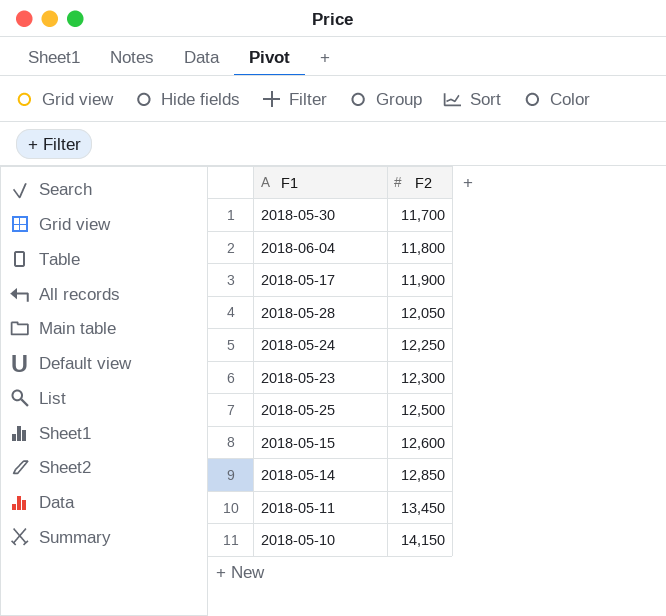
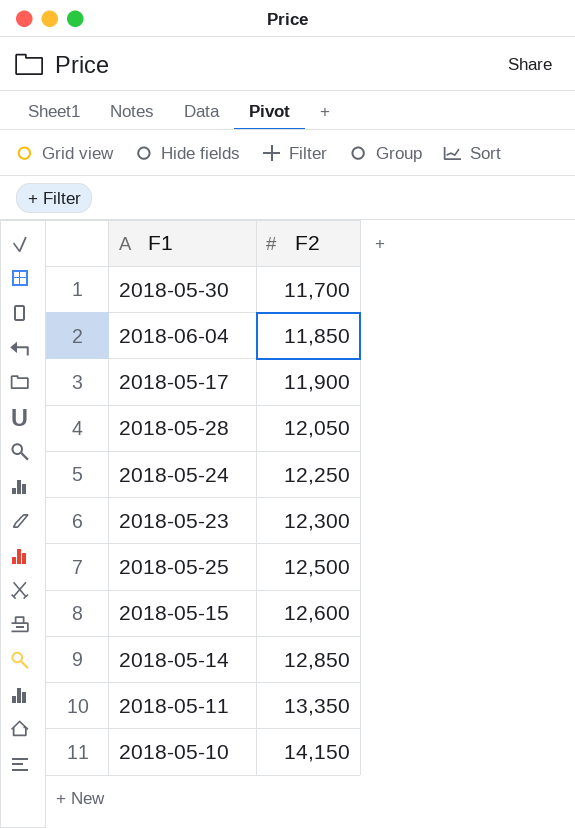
2018-06-04 | F2: 11,800 -> 11,850
2018-05-11 | F2: 13,450 -> 13,350

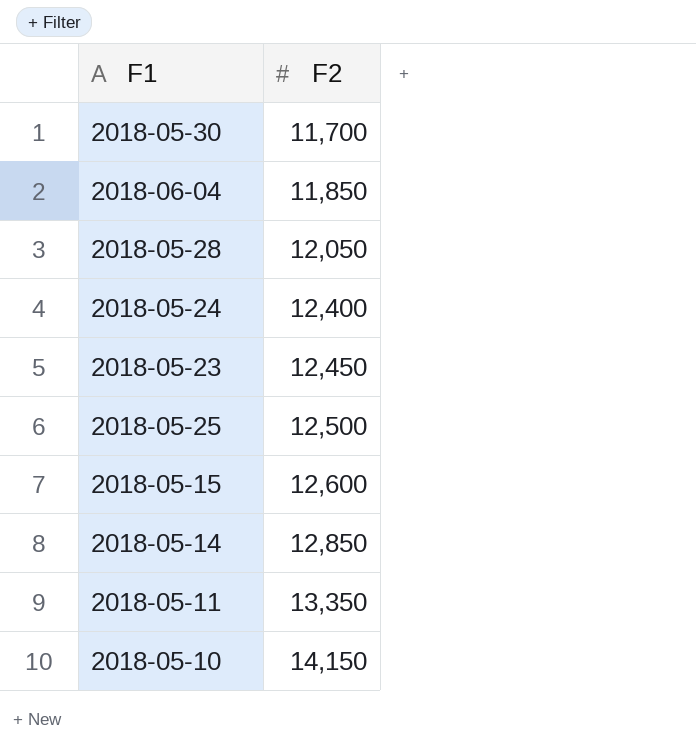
row 2018-05-17: 11,900 -> none
2018-05-24 | F2: 12,250 -> 12,400
2018-05-23 | F2: 12,300 -> 12,450

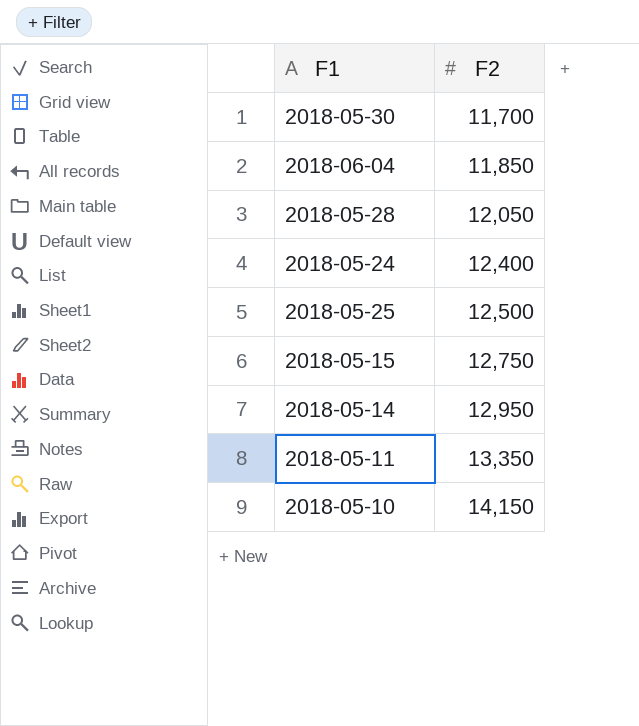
row 2018-05-23: 12,450 -> none
2018-05-15 | F2: 12,600 -> 12,750
2018-05-14 | F2: 12,850 -> 12,950

